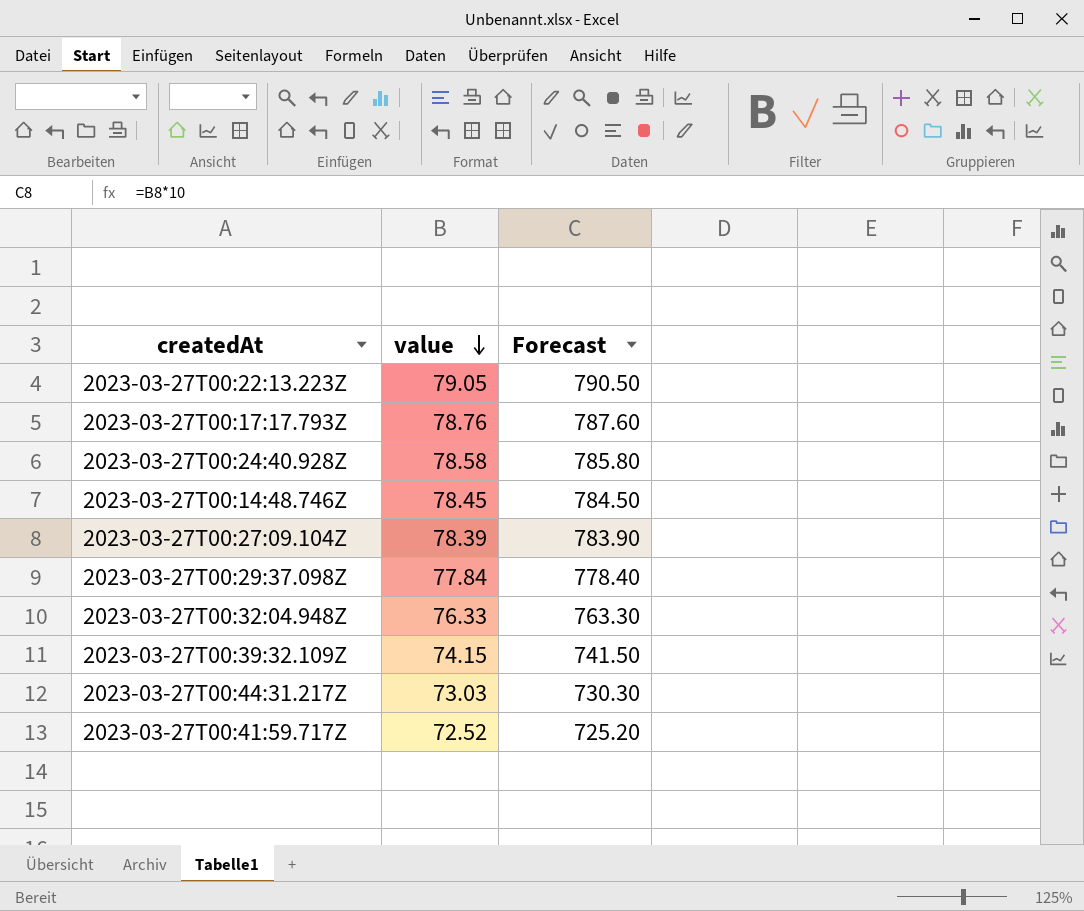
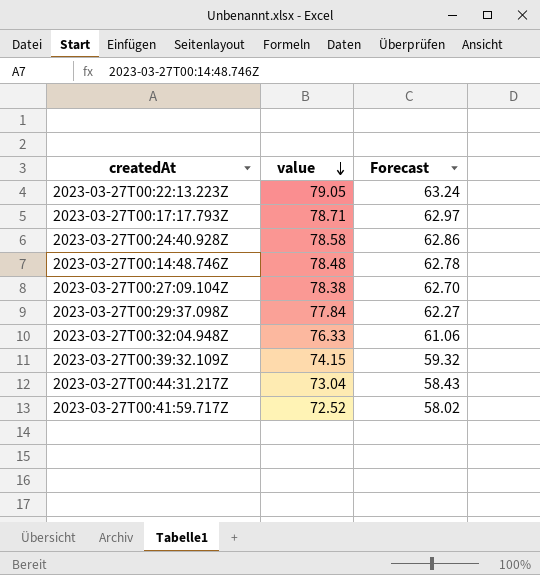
column Forecast | formula: [value] * 10 -> [value] * 0.8
2023-03-27T00:17:17.793Z | value: 78.76 -> 78.71
2023-03-27T00:14:48.746Z | value: 78.45 -> 78.48
2023-03-27T00:27:09.104Z | value: 78.39 -> 78.38
2023-03-27T00:44:31.217Z | value: 73.03 -> 73.04

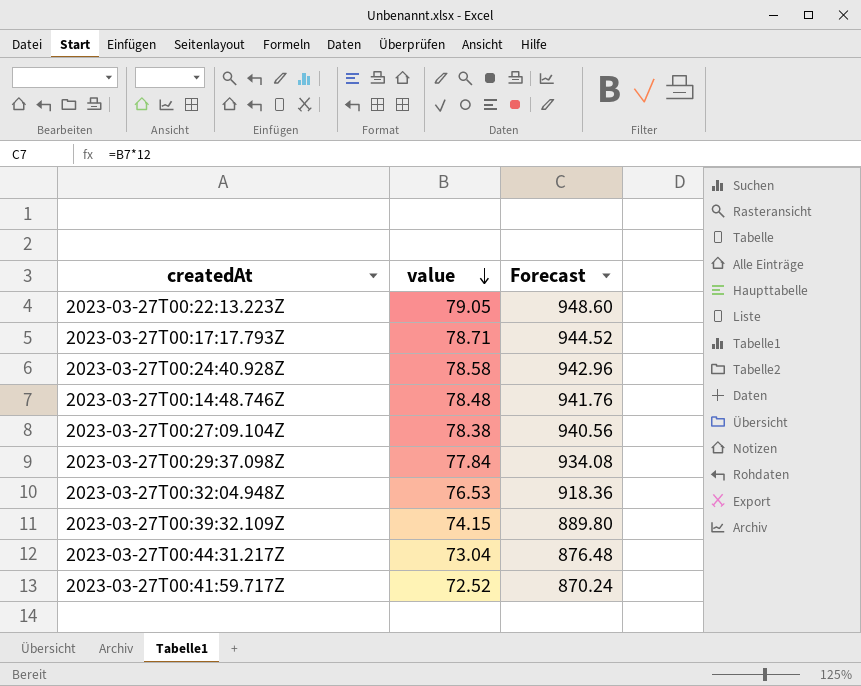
column Forecast | formula: [value] * 0.8 -> [value] * 12
2023-03-27T00:32:04.948Z | value: 76.33 -> 76.53

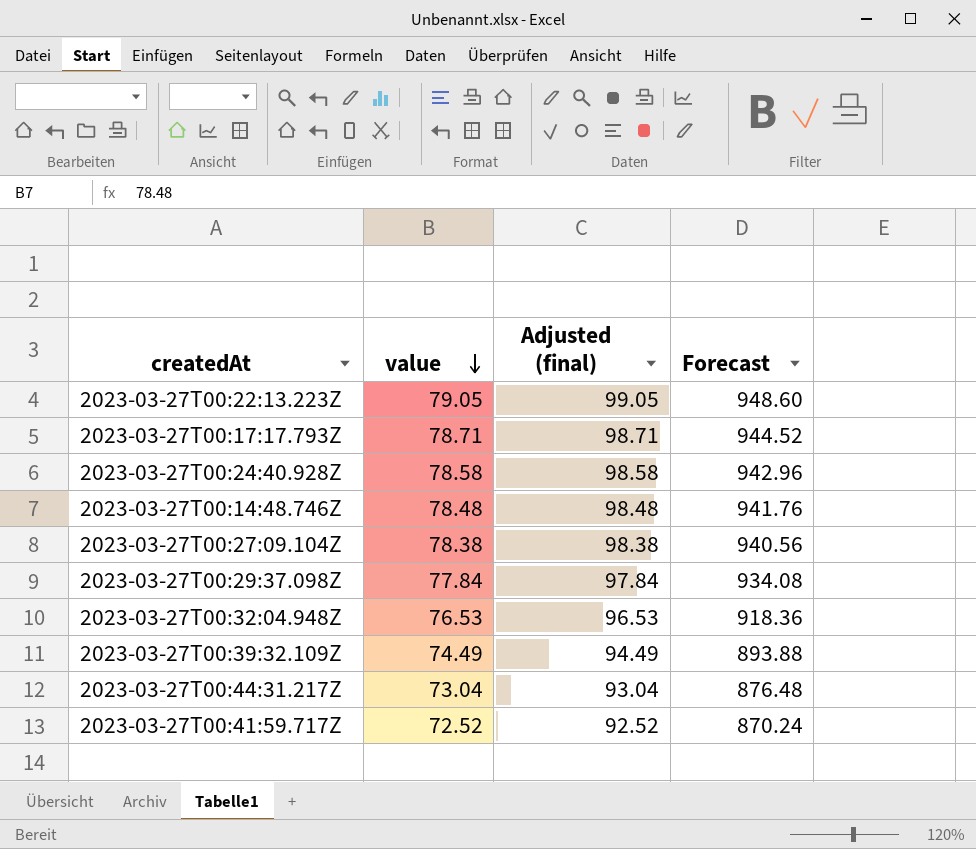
column Adjusted (final) | formula: none -> [value] + 20
2023-03-27T00:39:32.109Z | value: 74.15 -> 74.49
2023-03-27T00:39:32.109Z | Forecast: 889.80 -> 893.88

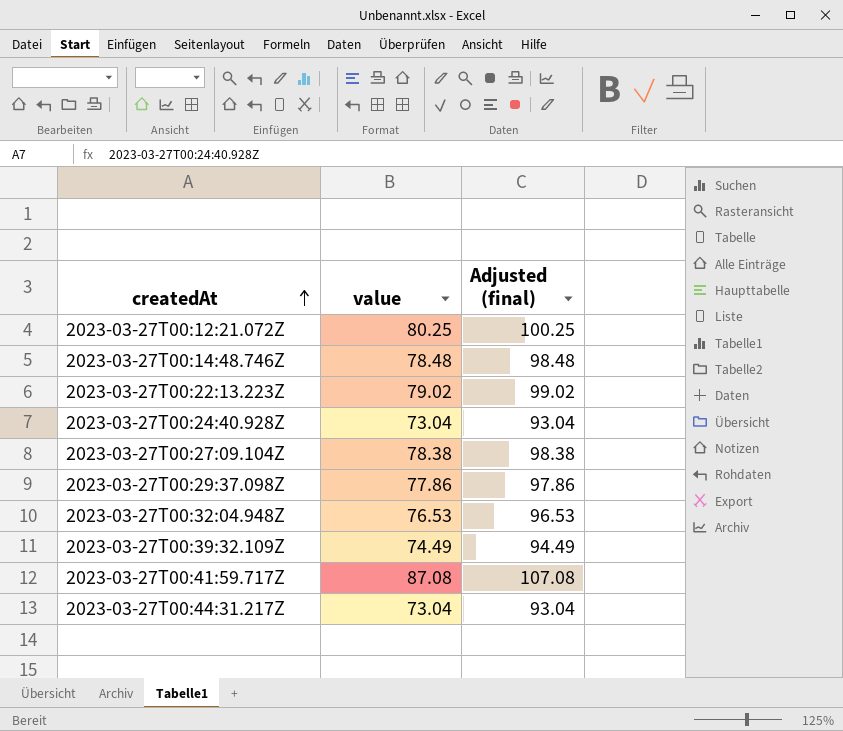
row order: value descending -> createdAt ascending
column Forecast | formula: [value] * 12 -> none
row 2023-03-27T00:17:17.793Z: 78.71 | 98.71 | 944.52 -> none
row 2023-03-27T00:12:21.072Z: none -> 80.25 | 100.25
2023-03-27T00:22:13.223Z | value: 79.05 -> 79.02
2023-03-27T00:22:13.223Z | Adjusted (final): 99.05 -> 99.02
2023-03-27T00:24:40.928Z | value: 78.58 -> 73.04
2023-03-27T00:24:40.928Z | Adjusted (final): 98.58 -> 93.04
2023-03-27T00:29:37.098Z | value: 77.84 -> 77.86
2023-03-27T00:29:37.098Z | Adjusted (final): 97.84 -> 97.86
2023-03-27T00:41:59.717Z | value: 72.52 -> 87.08
2023-03-27T00:41:59.717Z | Adjusted (final): 92.52 -> 107.08

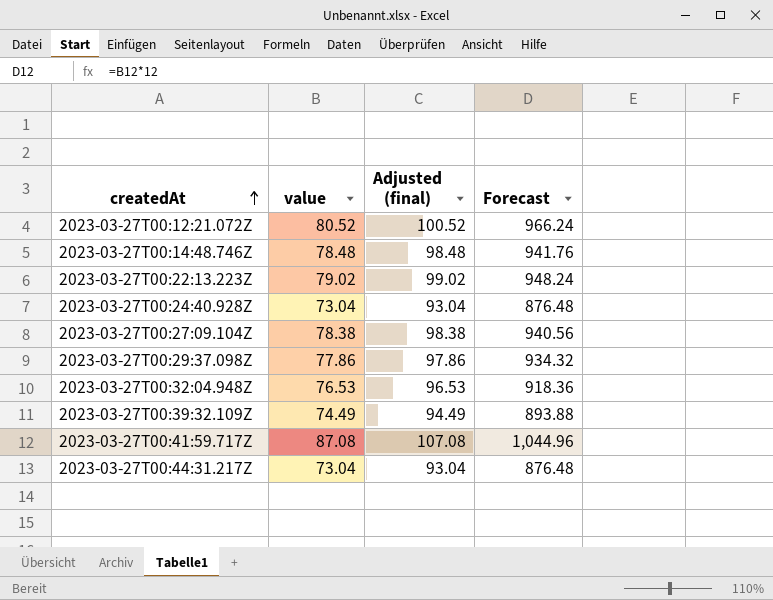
column Forecast | formula: none -> [value] * 12
2023-03-27T00:12:21.072Z | value: 80.25 -> 80.52
2023-03-27T00:12:21.072Z | Adjusted (final): 100.25 -> 100.52

